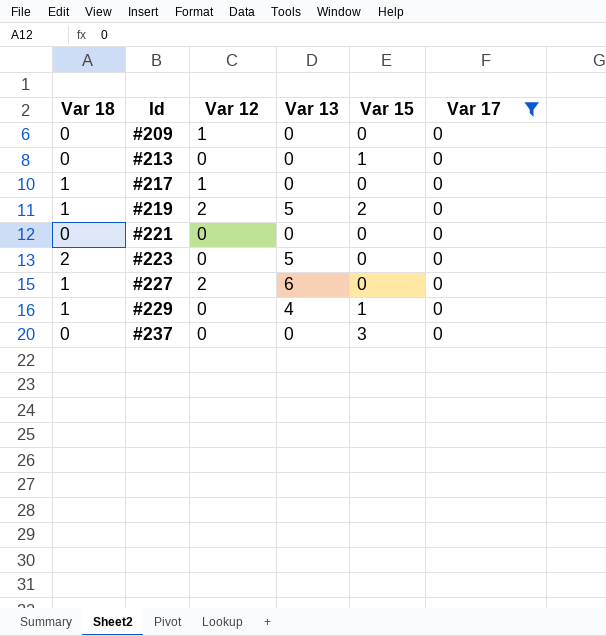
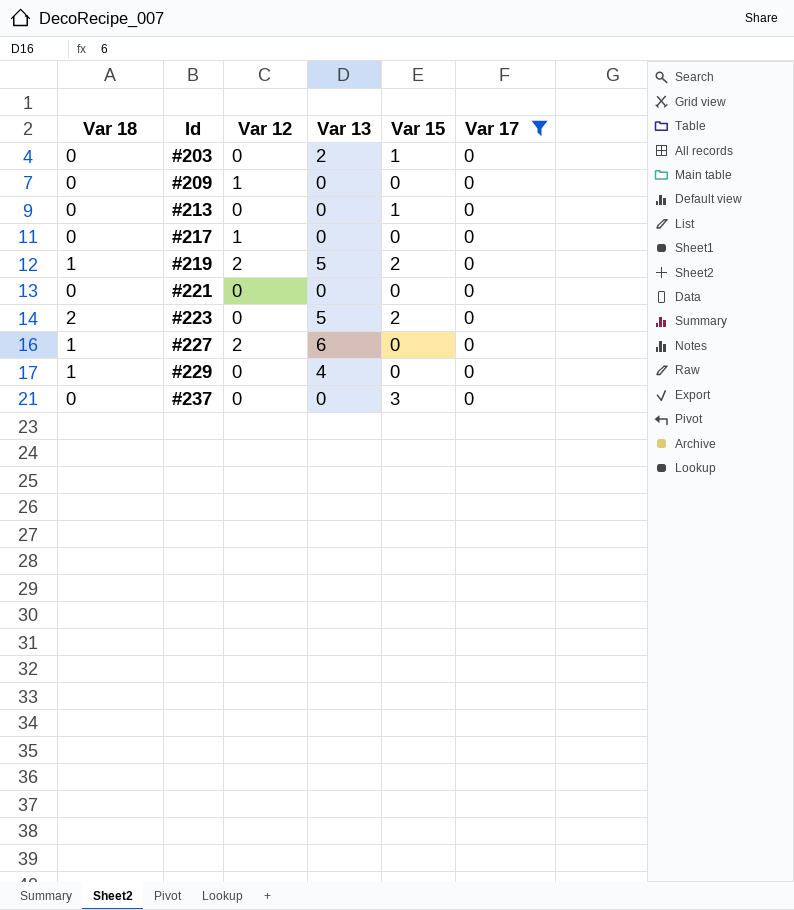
row #203: none -> 0 | 0 | 2 | 1 | 0
#217 | Var 18: 1 -> 0
#223 | Var 15: 0 -> 2
#229 | Var 15: 1 -> 0

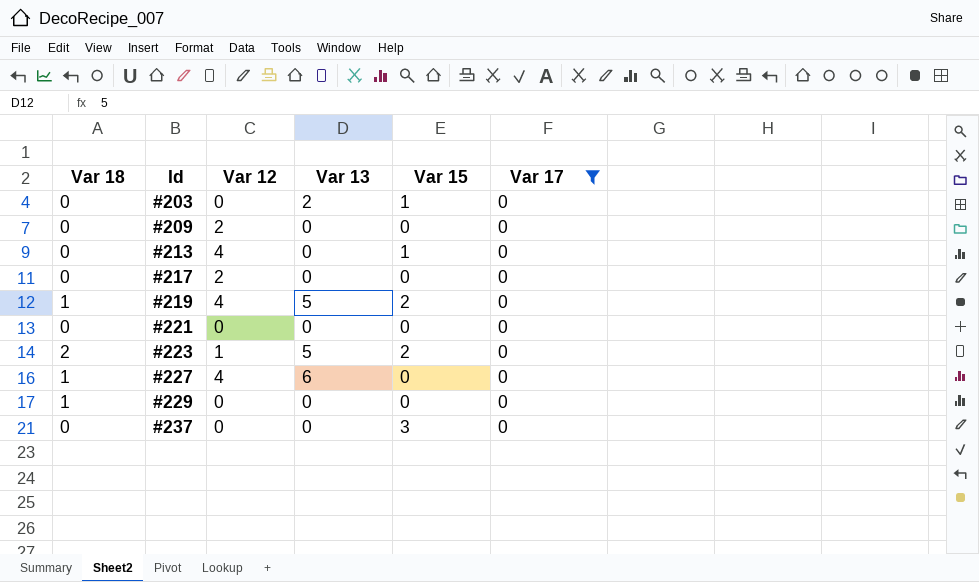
#209 | Var 12: 1 -> 2
#213 | Var 12: 0 -> 4
#217 | Var 12: 1 -> 2
#219 | Var 12: 2 -> 4
#223 | Var 12: 0 -> 1
#227 | Var 12: 2 -> 4
#229 | Var 13: 4 -> 0

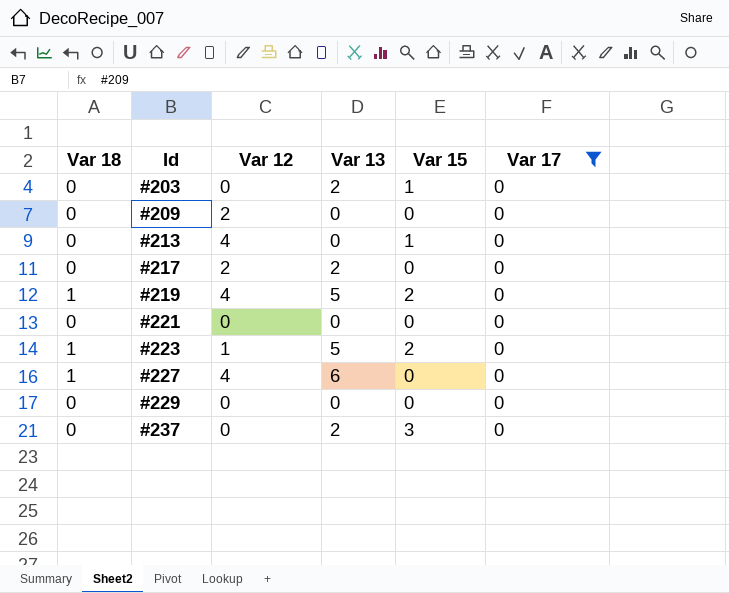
#217 | Var 13: 0 -> 2
#223 | Var 18: 2 -> 1
#229 | Var 18: 1 -> 0
#237 | Var 13: 0 -> 2

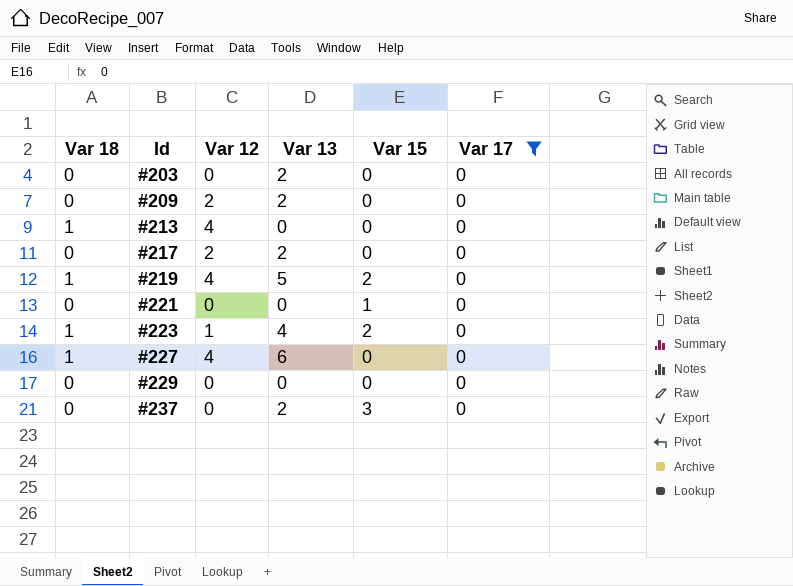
#203 | Var 15: 1 -> 0
#209 | Var 13: 0 -> 2
#213 | Var 18: 0 -> 1
#213 | Var 15: 1 -> 0
#221 | Var 15: 0 -> 1
#223 | Var 13: 5 -> 4

